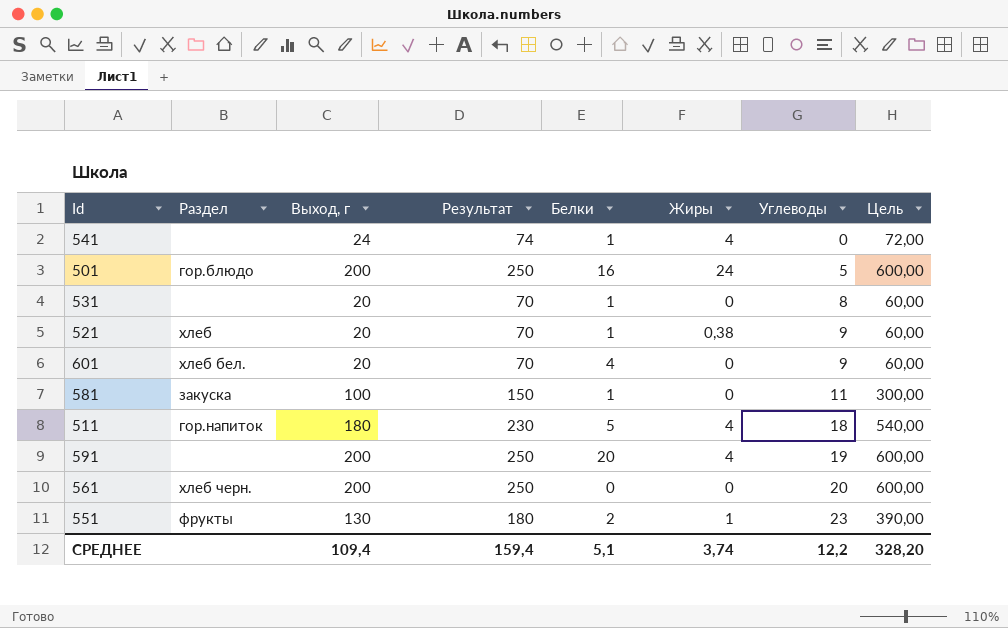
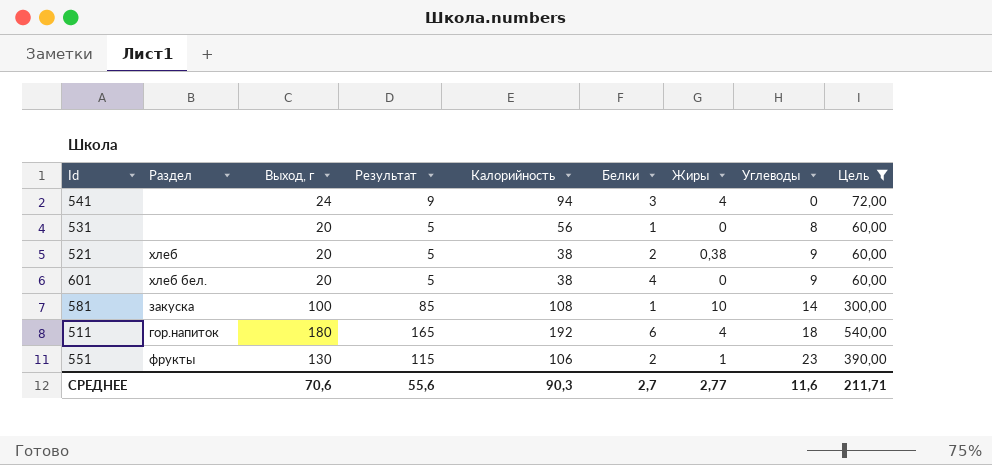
filter: none -> Цель != 600,00
column Результат | formula: [Выход, г] + 50 -> [Выход, г] - 15
column Калорийность | position: none -> 5
541 | Белки: 1 -> 3
521 | Белки: 1 -> 2
581 | Жиры: 0 -> 10
581 | Углеводы: 11 -> 14
511 | Белки: 5 -> 6
СРЕДНЕЕ | Выход, г: 109,4 -> 70,6
СРЕДНЕЕ | Результат: 159,4 -> 55,6
СРЕДНЕЕ | Белки: 5,1 -> 2,7
СРЕДНЕЕ | Жиры: 3,74 -> 2,77
СРЕДНЕЕ | Углеводы: 12,2 -> 11,6
СРЕДНЕЕ | Цель: 328,20 -> 211,71

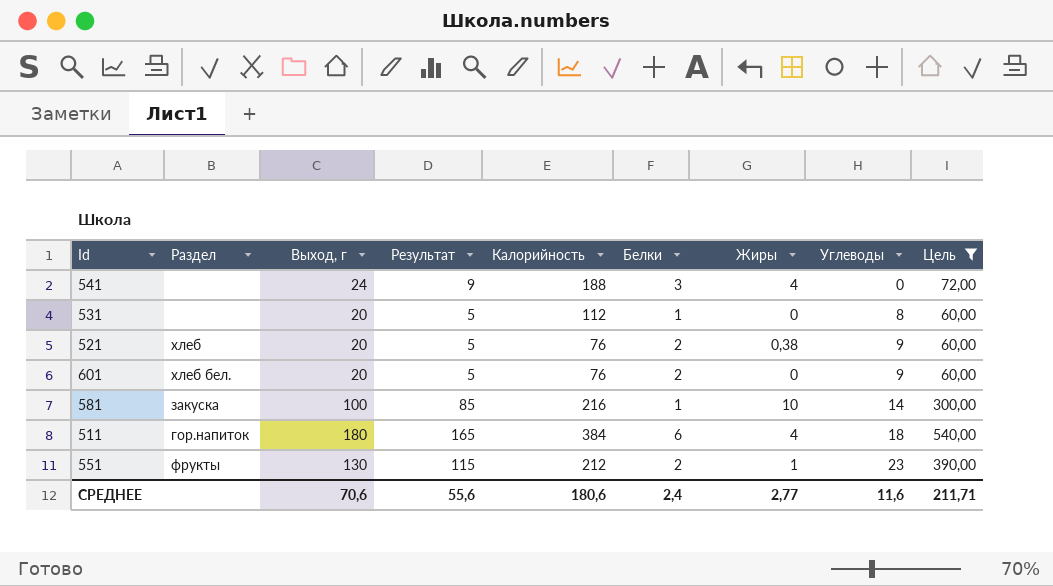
541 | Калорийность: 94 -> 188
531 | Калорийность: 56 -> 112
521 | Калорийность: 38 -> 76
601 | Калорийность: 38 -> 76
601 | Белки: 4 -> 2
581 | Калорийность: 108 -> 216
511 | Калорийность: 192 -> 384
551 | Калорийность: 106 -> 212
СРЕДНЕЕ | Калорийность: 90,3 -> 180,6
СРЕДНЕЕ | Белки: 2,7 -> 2,4

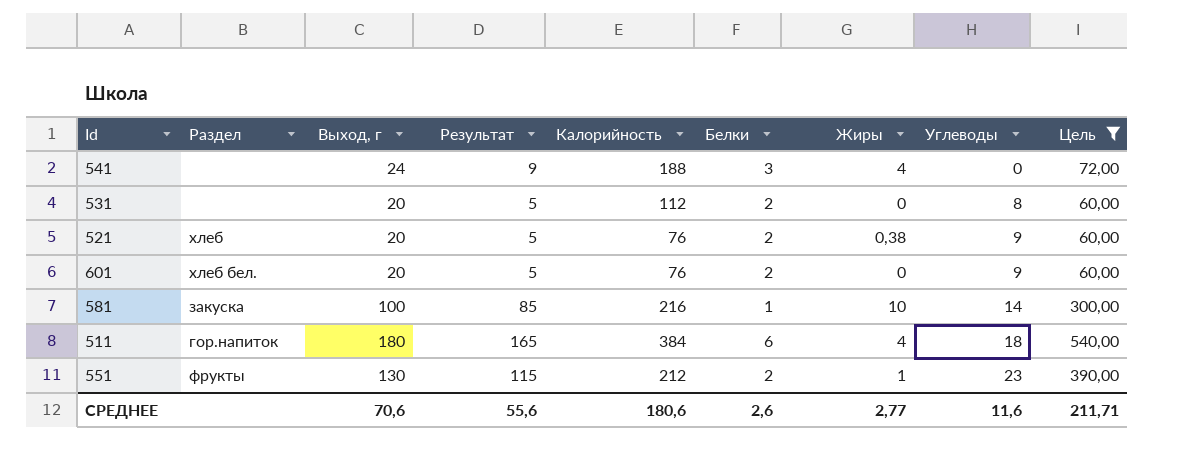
531 | Белки: 1 -> 2
СРЕДНЕЕ | Белки: 2,4 -> 2,6

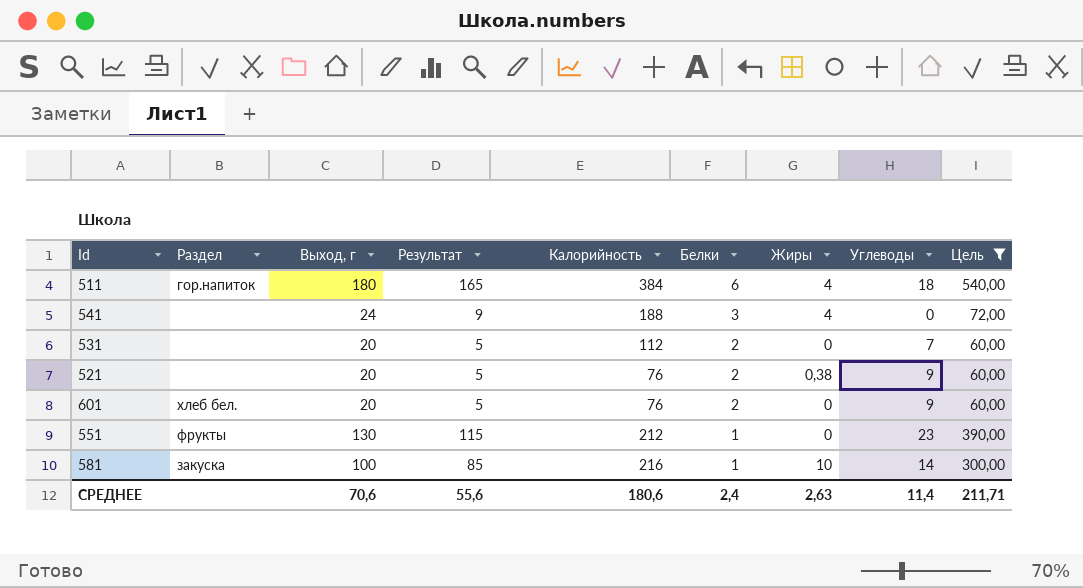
row order: Углеводы ascending -> Белки descending
531 | Углеводы: 8 -> 7
521 | Раздел: хлеб -> none
551 | Белки: 2 -> 1
551 | Жиры: 1 -> 0
СРЕДНЕЕ | Белки: 2,6 -> 2,4
СРЕДНЕЕ | Жиры: 2,77 -> 2,63
СРЕДНЕЕ | Углеводы: 11,6 -> 11,4

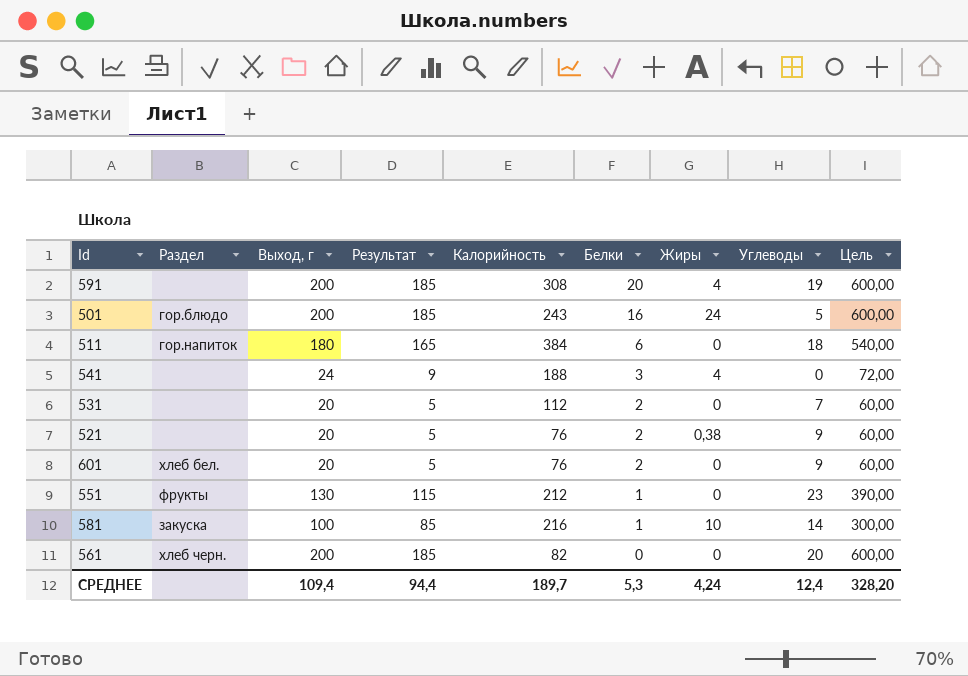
filter: Цель != 600,00 -> none
511 | Жиры: 4 -> 0
СРЕДНЕЕ | Выход, г: 70,6 -> 109,4
СРЕДНЕЕ | Результат: 55,6 -> 94,4
СРЕДНЕЕ | Калорийность: 180,6 -> 189,7
СРЕДНЕЕ | Белки: 2,4 -> 5,3
СРЕДНЕЕ | Жиры: 2,63 -> 4,24
СРЕДНЕЕ | Углеводы: 11,4 -> 12,4
СРЕДНЕЕ | Цель: 211,71 -> 328,20

